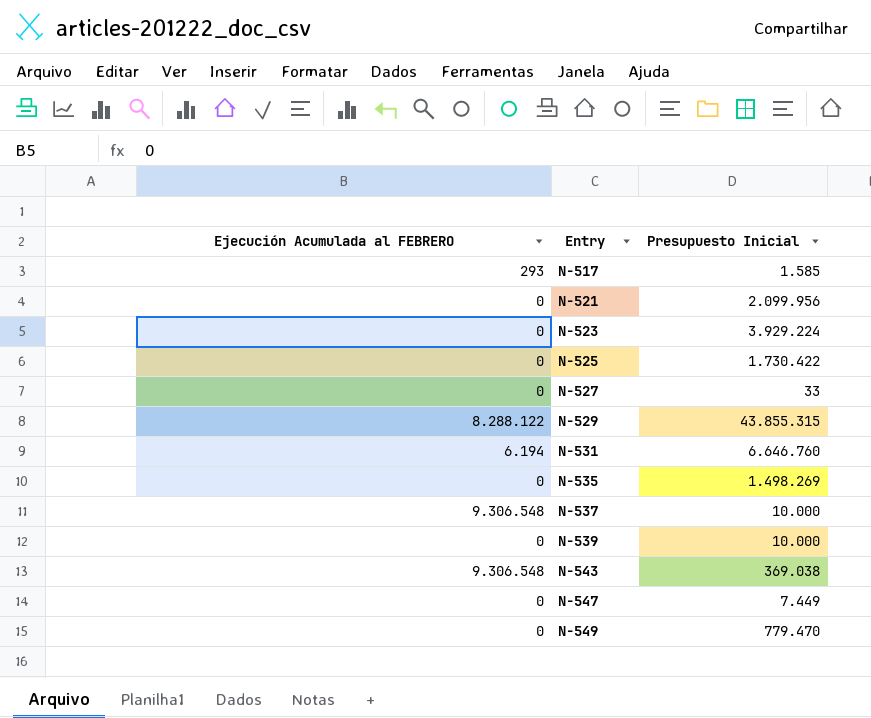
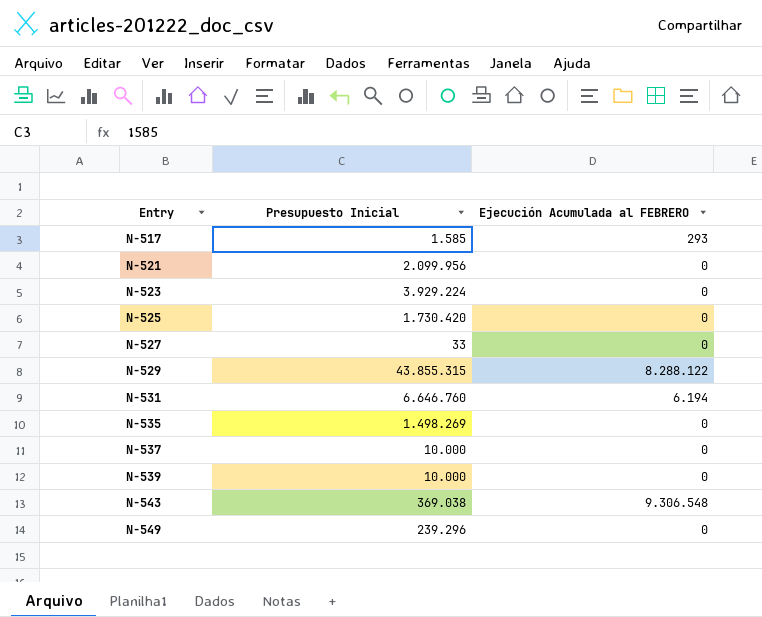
column Ejecución Acumulada al FEBRERO | position: 1 -> 3
row N-547: 0 | 7.449 -> none
N-525 | Presupuesto Inicial: 1.730.422 -> 1.730.420
N-537 | Ejecución Acumulada al FEBRERO: 9.306.548 -> 0
N-549 | Presupuesto Inicial: 779.470 -> 239.296

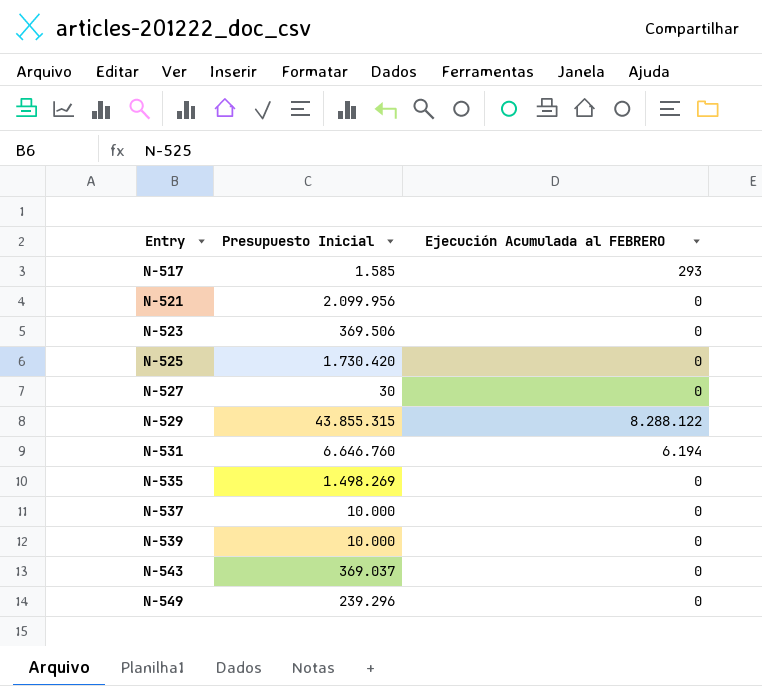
N-523 | Presupuesto Inicial: 3.929.224 -> 369.506
N-527 | Presupuesto Inicial: 33 -> 30
N-543 | Presupuesto Inicial: 369.038 -> 369.037
N-543 | Ejecución Acumulada al FEBRERO: 9.306.548 -> 0

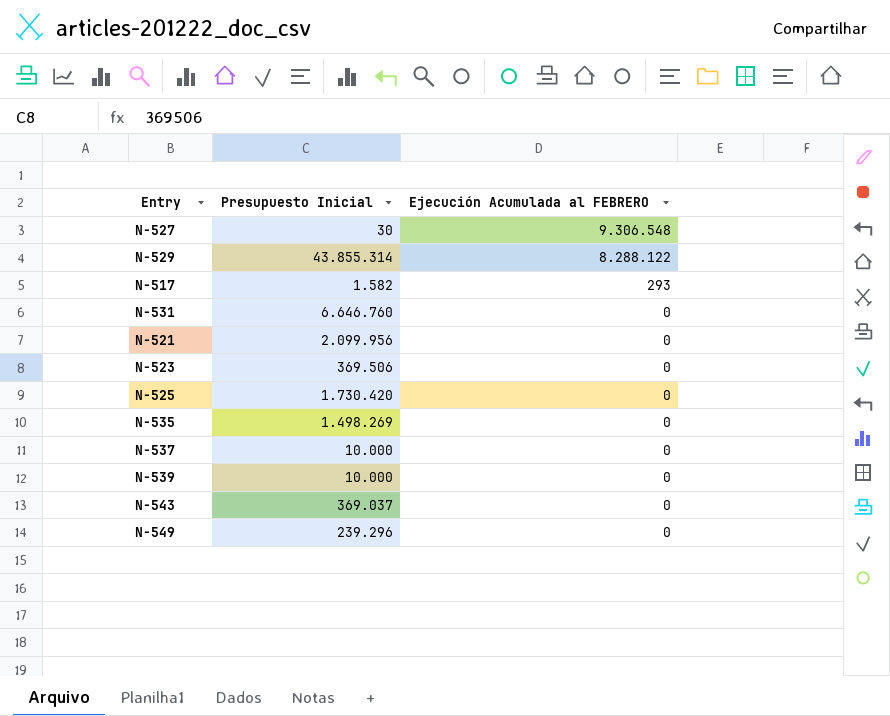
row order: Entry ascending -> Ejecución Acumulada al FEBRERO descending
N-527 | Ejecución Acumulada al FEBRERO: 0 -> 9.306.548
N-529 | Presupuesto Inicial: 43.855.315 -> 43.855.314
N-517 | Presupuesto Inicial: 1.585 -> 1.582
N-531 | Ejecución Acumulada al FEBRERO: 6.194 -> 0

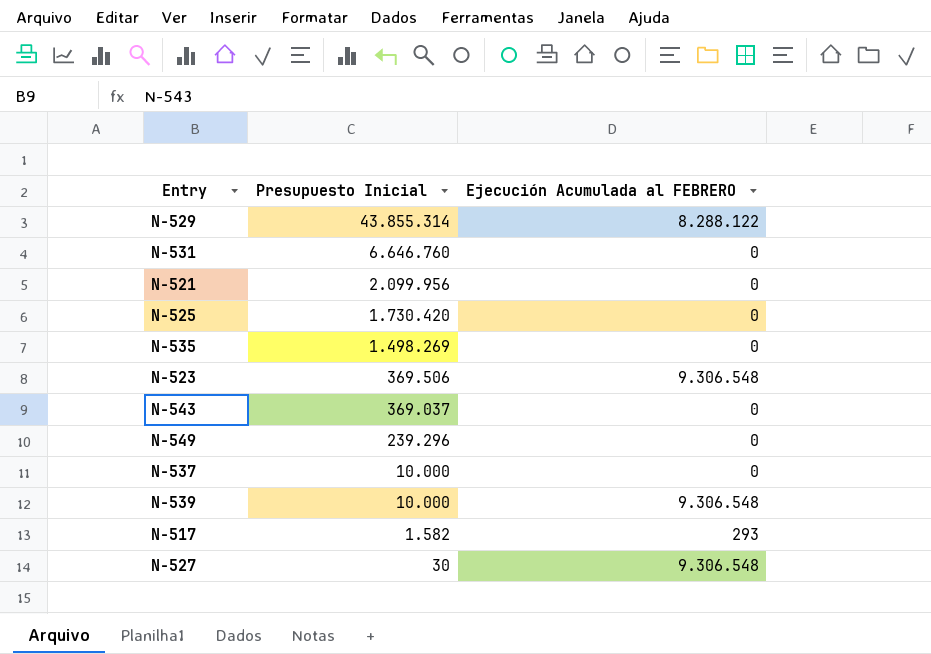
row order: Ejecución Acumulada al FEBRERO descending -> Presupuesto Inicial descending
N-523 | Ejecución Acumulada al FEBRERO: 0 -> 9.306.548
N-539 | Ejecución Acumulada al FEBRERO: 0 -> 9.306.548

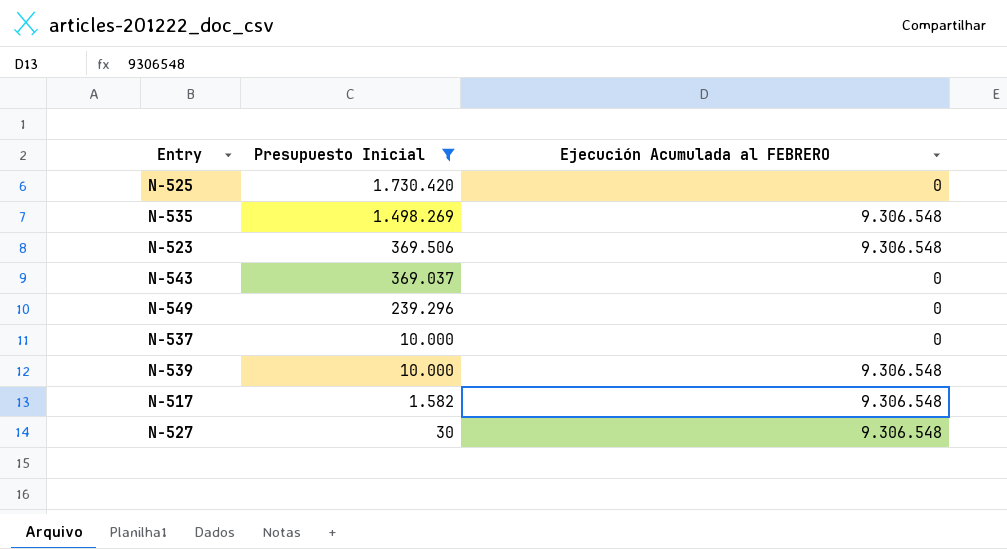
filter: none -> Presupuesto Inicial <= 1.730.420
N-535 | Ejecución Acumulada al FEBRERO: 0 -> 9.306.548
N-517 | Ejecución Acumulada al FEBRERO: 293 -> 9.306.548

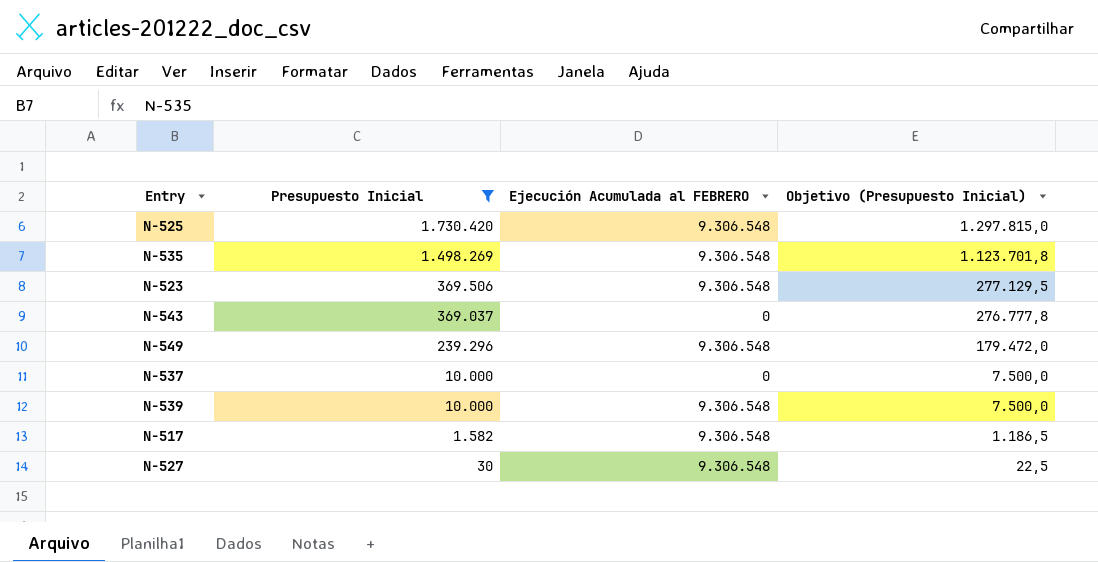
column Objetivo (Presupuesto Inicial) | formula: none -> [Presupuesto Inicial] * 0,75
N-525 | Ejecución Acumulada al FEBRERO: 0 -> 9.306.548
N-549 | Ejecución Acumulada al FEBRERO: 0 -> 9.306.548

